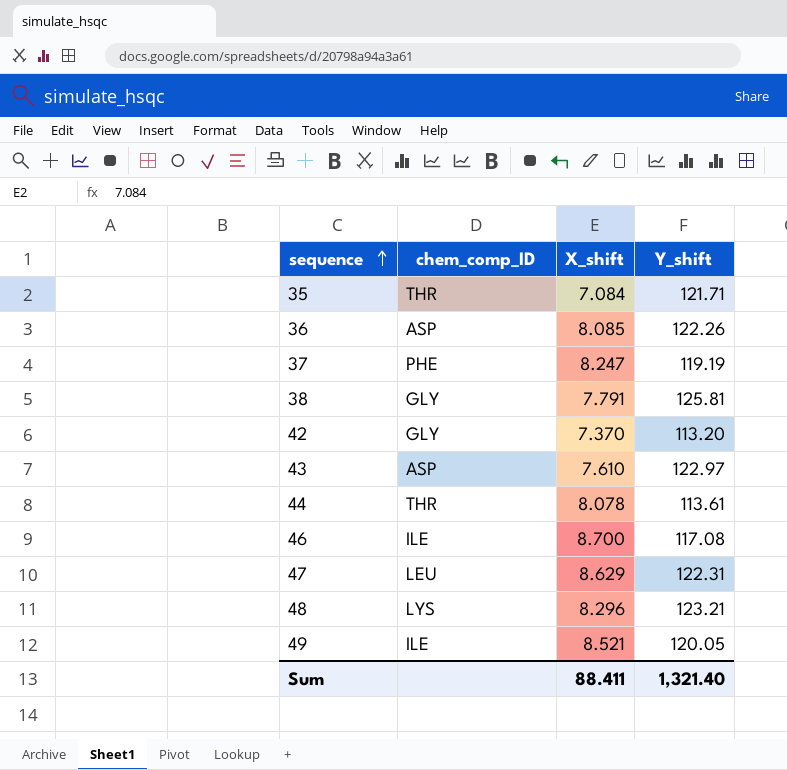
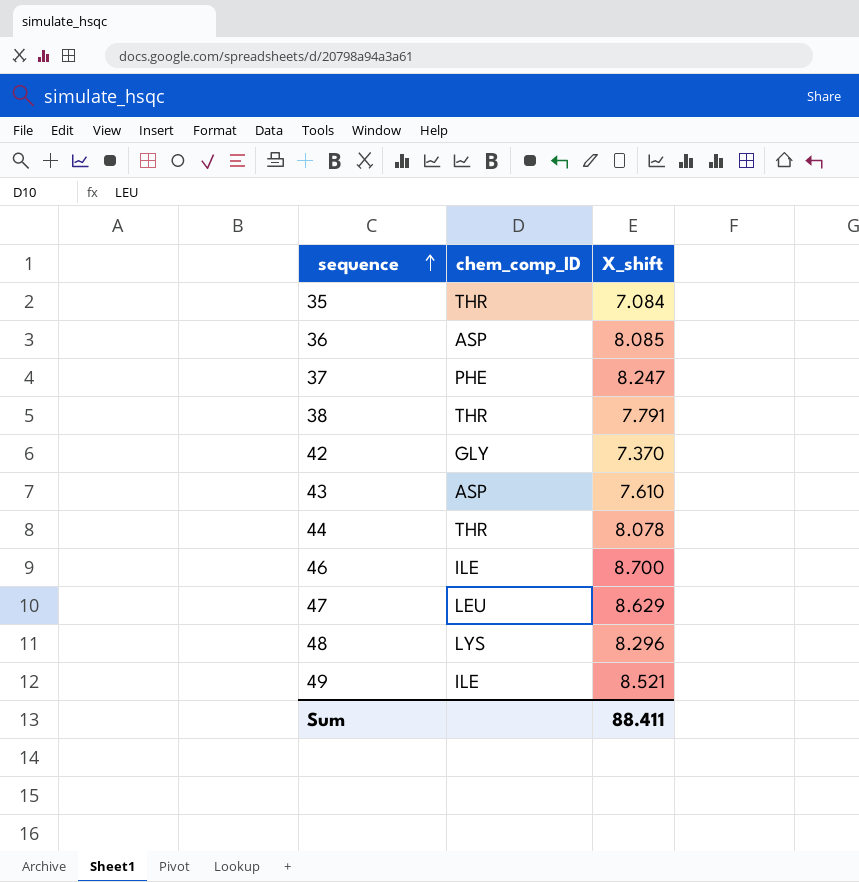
column Y_shift | position: 4 -> none
38 | chem_comp_ID: GLY -> THR

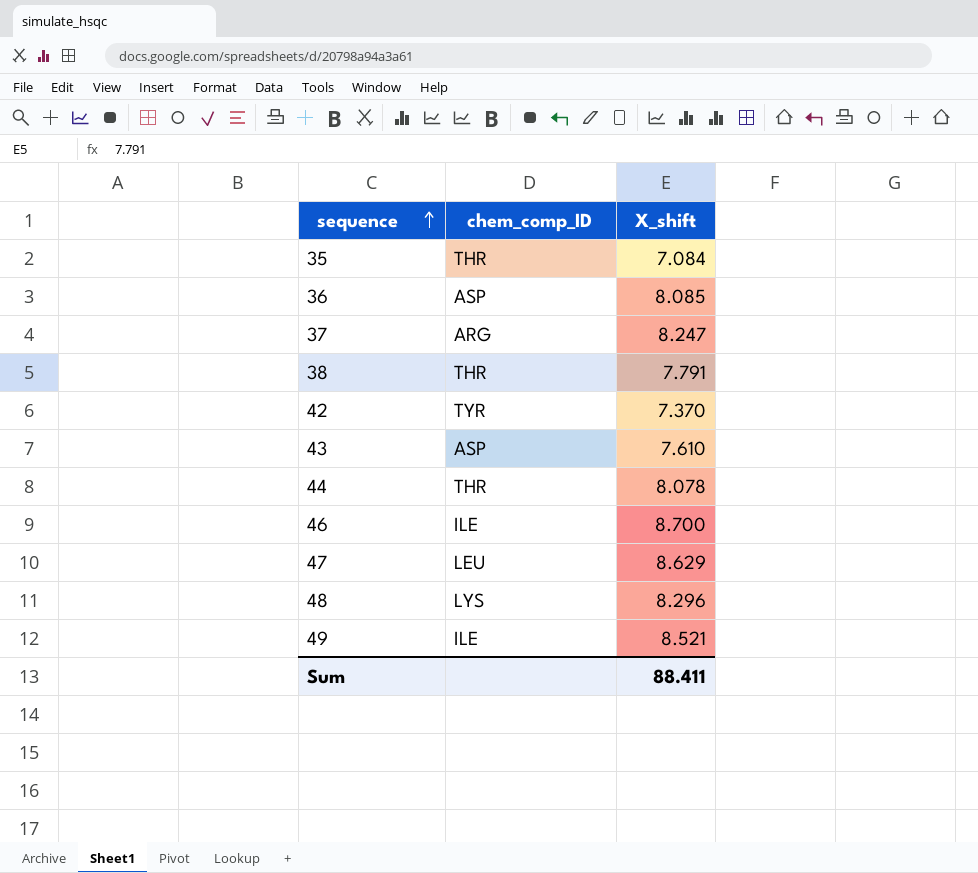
37 | chem_comp_ID: PHE -> ARG
42 | chem_comp_ID: GLY -> TYR

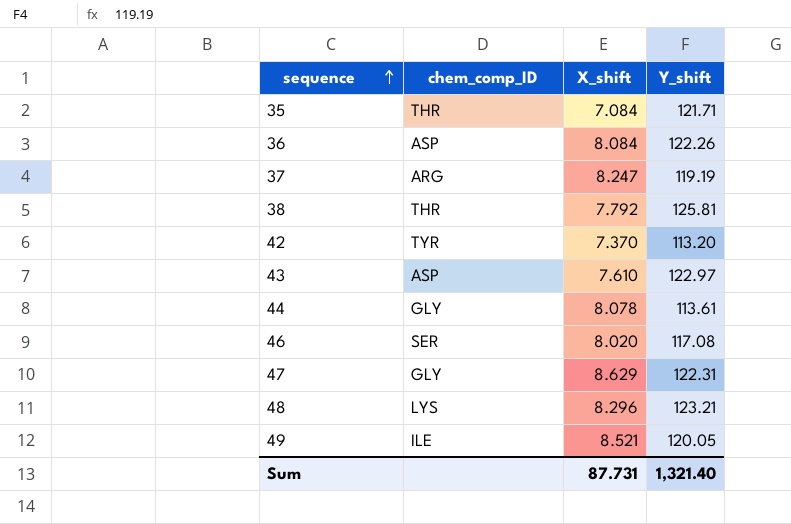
column Y_shift | position: none -> 4
36 | X_shift: 8.085 -> 8.084
38 | X_shift: 7.791 -> 7.792
44 | chem_comp_ID: THR -> GLY
46 | chem_comp_ID: ILE -> SER
46 | X_shift: 8.700 -> 8.020
47 | chem_comp_ID: LEU -> GLY
Sum | X_shift: 88.411 -> 87.731

